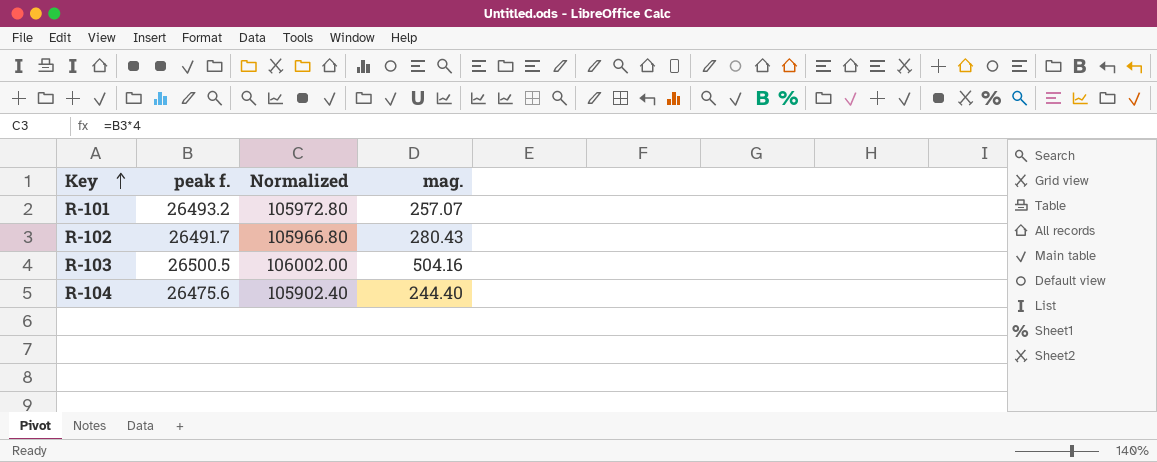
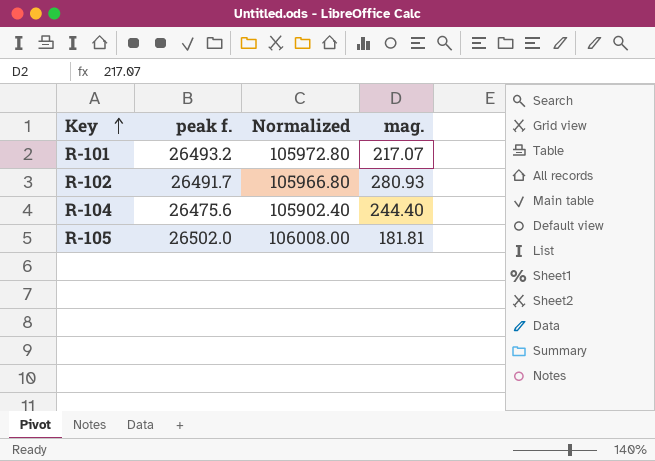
row R-103: 26500.5 | 106002.00 | 504.16 -> none
R-101 | mag.: 257.07 -> 217.07
R-102 | mag.: 280.43 -> 280.93
row R-105: none -> 26502.0 | 106008.00 | 181.81

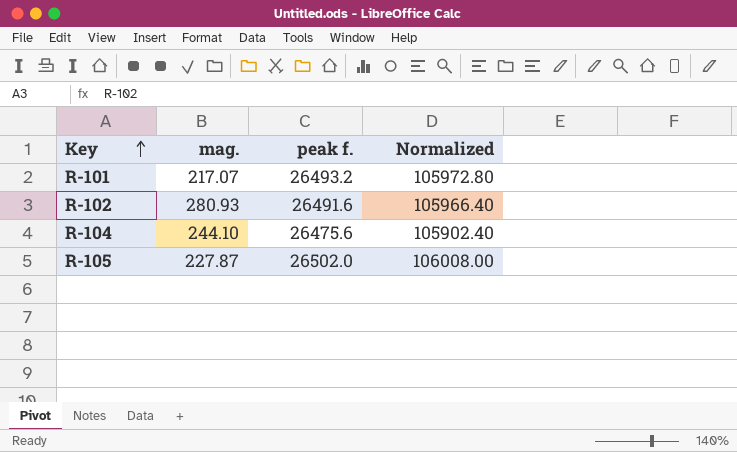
column mag. | position: 4 -> 2
R-102 | peak f.: 26491.7 -> 26491.6
R-102 | Normalized: 105966.80 -> 105966.40
R-104 | mag.: 244.40 -> 244.10
R-105 | mag.: 181.81 -> 227.87

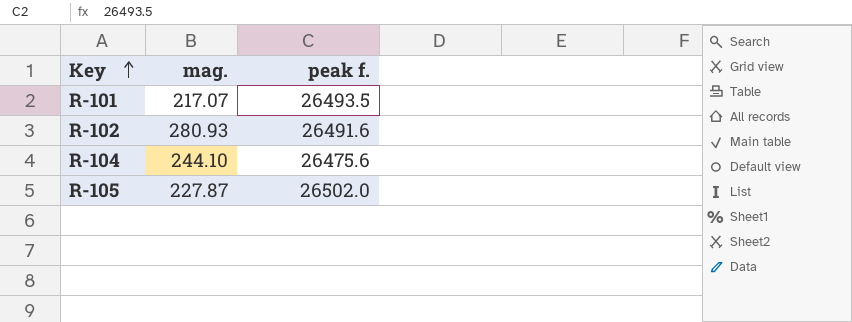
column Normalized | formula: [peak f.] * 4 -> none
R-101 | peak f.: 26493.2 -> 26493.5

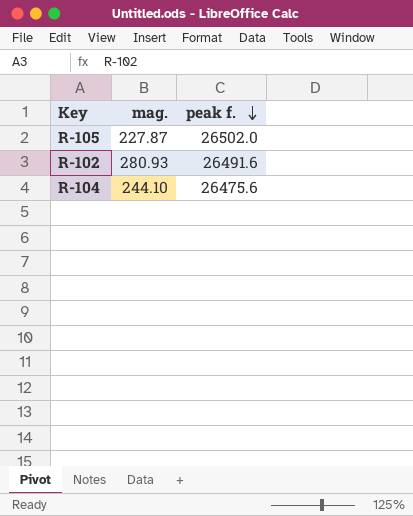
row order: Key ascending -> peak f. descending
row R-101: 217.07 | 26493.5 -> none

